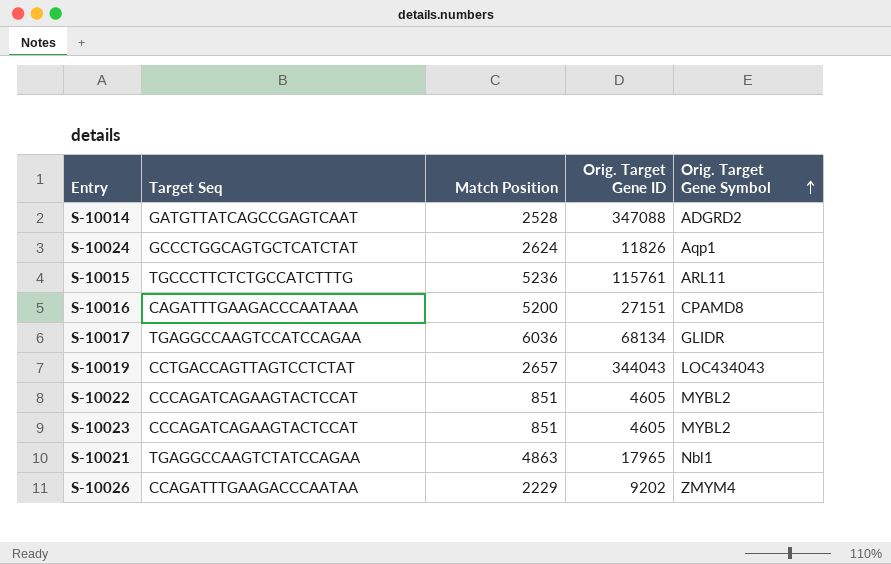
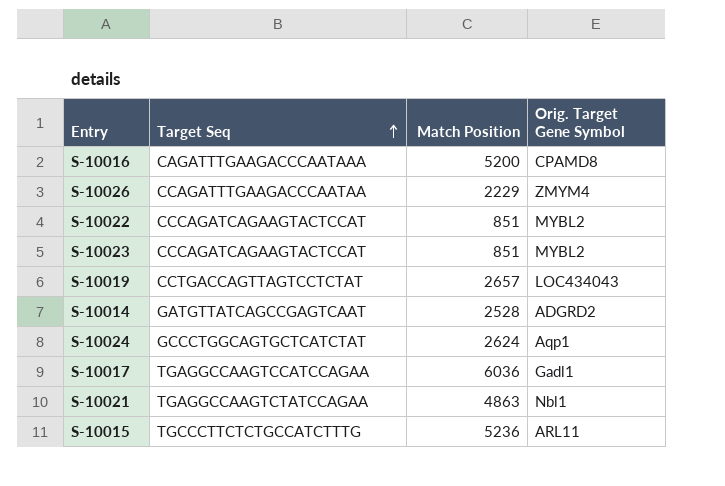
row order: Orig. Target Gene Symbol ascending -> Target Seq ascending
column Orig. Target Gene ID | position: 4 -> none
S-10017 | Orig. Target Gene Symbol: GLIDR -> Gadl1

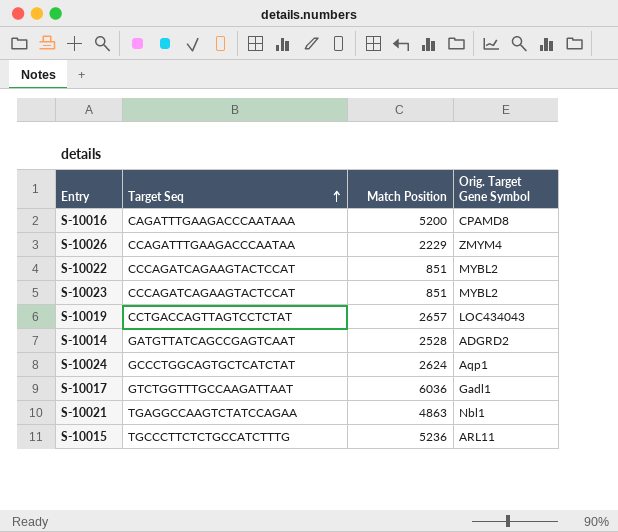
S-10017 | Target Seq: TGAGGCCAAGTCCATCCAGAA -> GTCTGGTTTGCCAAGATTAAT

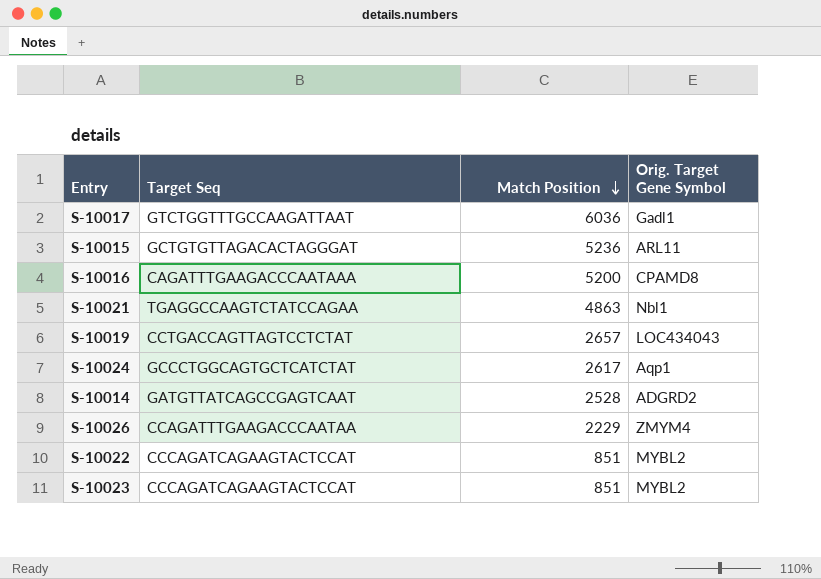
row order: Target Seq ascending -> Match Position descending
S-10015 | Target Seq: TGCCCTTCTCTGCCATCTTTG -> GCTGTGTTAGACACTAGGGAT
S-10024 | Match Position: 2624 -> 2617

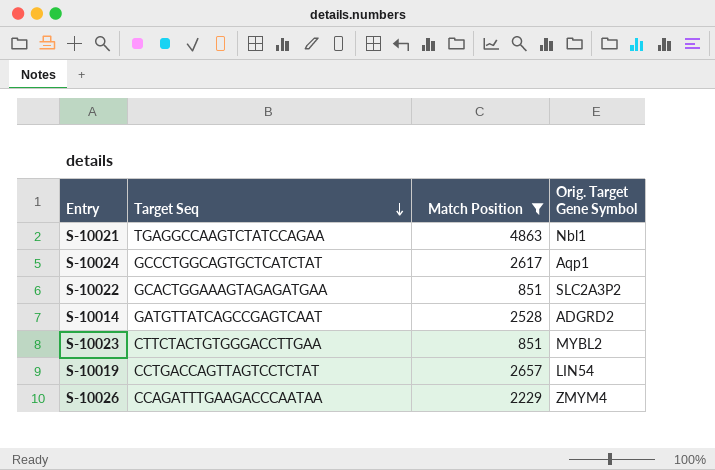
filter: none -> Match Position <= 4863
row order: Match Position descending -> Target Seq descending
S-10022 | Target Seq: CCCAGATCAGAAGTACTCCAT -> GCACTGGAAAGTAGAGATGAA
S-10022 | Orig. Target Gene Symbol: MYBL2 -> SLC2A3P2
S-10023 | Target Seq: CCCAGATCAGAAGTACTCCAT -> CTTCTACTGTGGGACCTTGAA
S-10019 | Orig. Target Gene Symbol: LOC434043 -> LIN54

